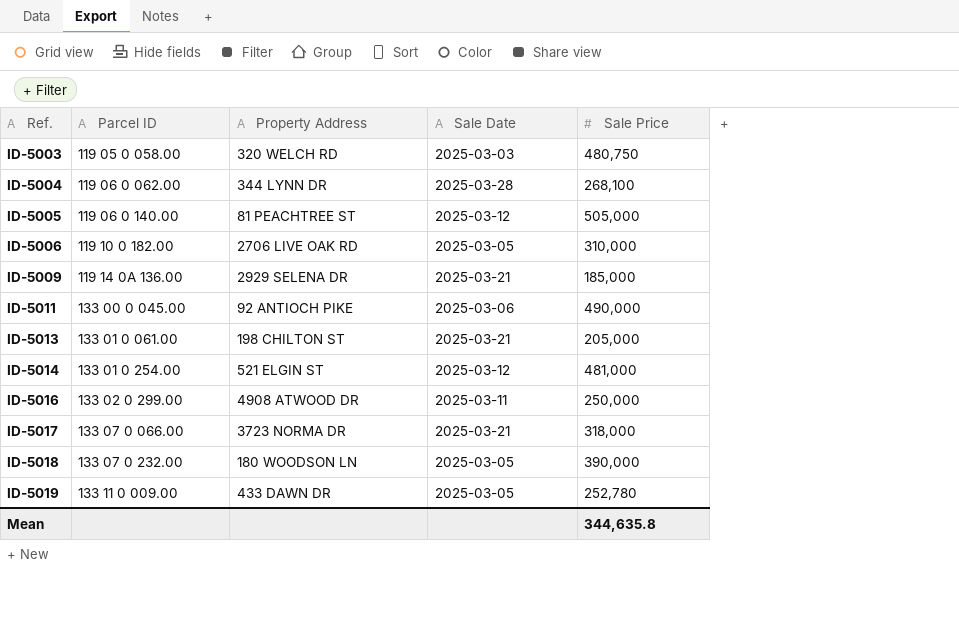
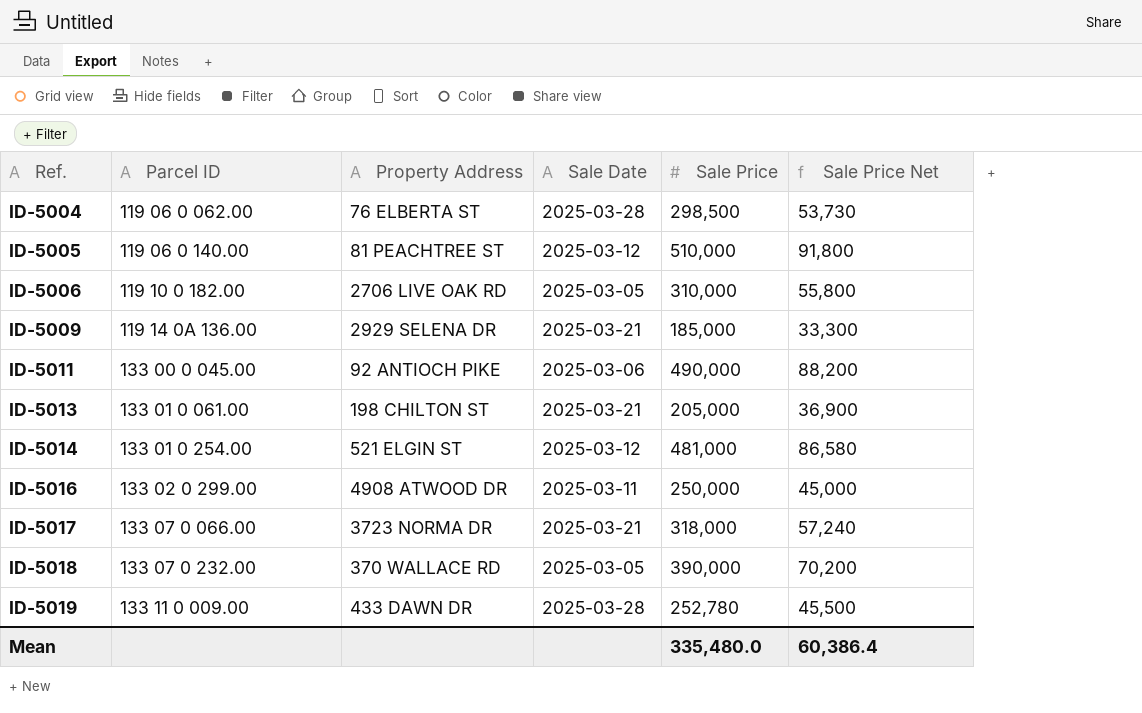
column Sale Price Net | formula: none -> [Sale Price] * 0.18
row ID-5003: 119 05 0 058.00 | 320 WELCH RD | 2025-03-03 | 480,750 -> none
ID-5004 | Property Address: 344 LYNN DR -> 76 ELBERTA ST
ID-5004 | Sale Price: 268,100 -> 298,500
ID-5005 | Sale Price: 505,000 -> 510,000
ID-5018 | Property Address: 180 WOODSON LN -> 370 WALLACE RD
ID-5019 | Sale Date: 2025-03-05 -> 2025-03-28
Mean | Sale Price: 344,635.8 -> 335,480.0

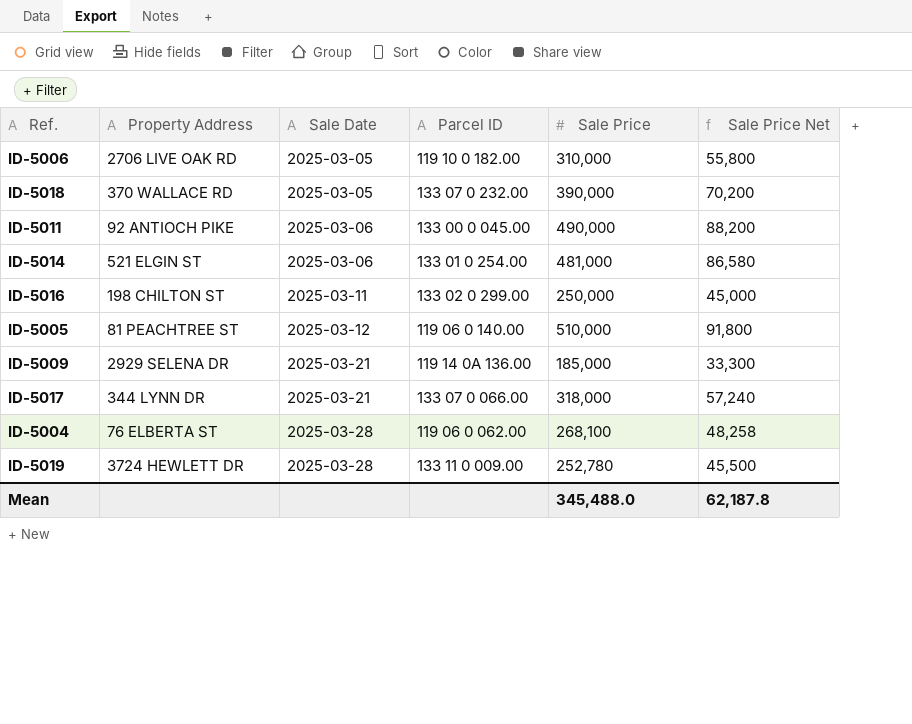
row order: Ref. ascending -> Sale Date ascending
column Parcel ID | position: 2 -> 4
row ID-5013: 133 01 0 061.00 | 198 CHILTON ST | 2025-03-21 | 205,000 | 36,900 -> none
ID-5014 | Sale Date: 2025-03-12 -> 2025-03-06
ID-5016 | Property Address: 4908 ATWOOD DR -> 198 CHILTON ST
ID-5017 | Property Address: 3723 NORMA DR -> 344 LYNN DR
ID-5004 | Sale Price: 298,500 -> 268,100
ID-5004 | Sale Price Net: 53,730 -> 48,258
ID-5019 | Property Address: 433 DAWN DR -> 3724 HEWLETT DR
Mean | Sale Price: 335,480.0 -> 345,488.0
Mean | Sale Price Net: 60,386.4 -> 62,187.8

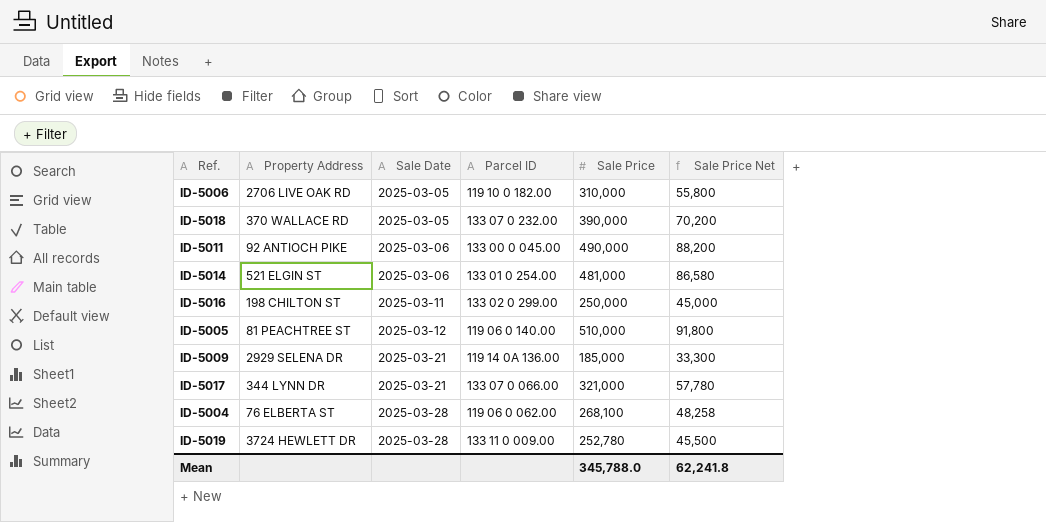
ID-5017 | Sale Price: 318,000 -> 321,000
ID-5017 | Sale Price Net: 57,240 -> 57,780
Mean | Sale Price: 345,488.0 -> 345,788.0
Mean | Sale Price Net: 62,187.8 -> 62,241.8

